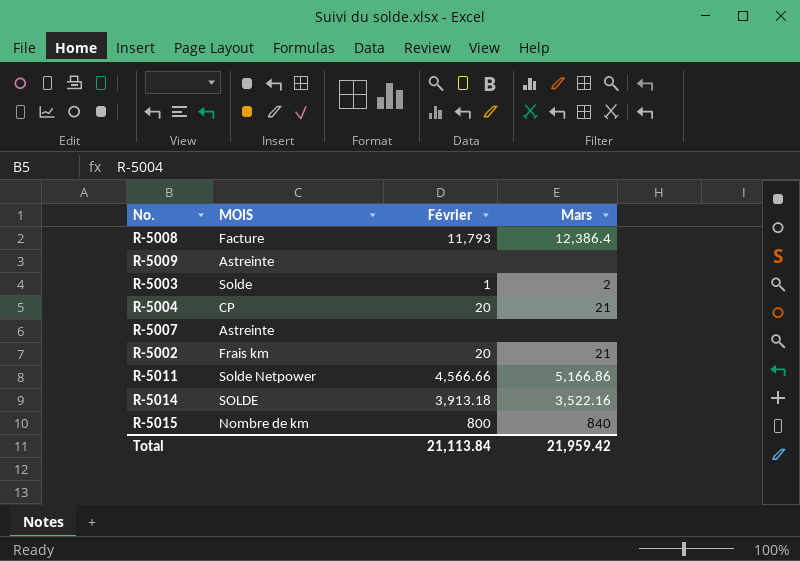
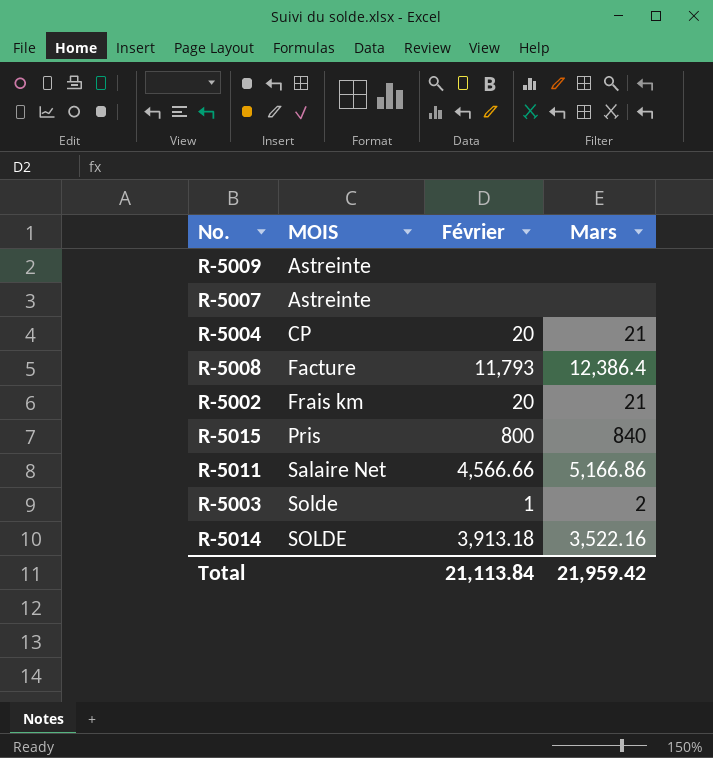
row order: none -> MOIS ascending
R-5015 | MOIS: Nombre de km -> Pris
R-5011 | MOIS: Solde Netpower -> Salaire Net

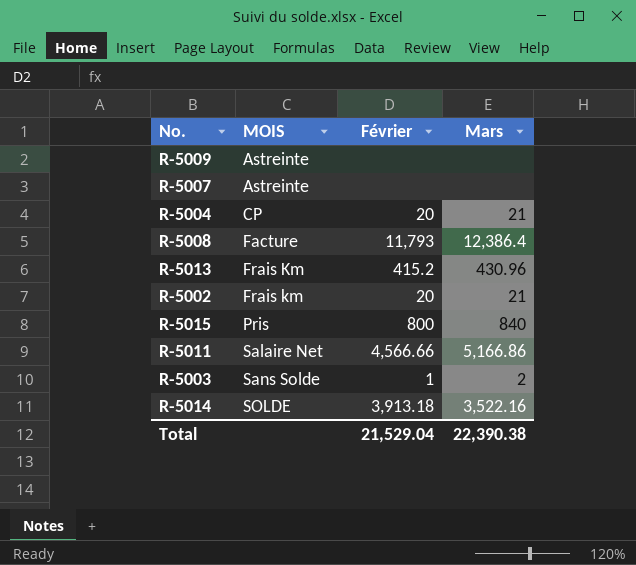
row R-5013: none -> Frais Km | 415.2 | 430.96
R-5003 | MOIS: Solde -> Sans Solde
Total | Février: 21,113.84 -> 21,529.04
Total | Mars: 21,959.42 -> 22,390.38

